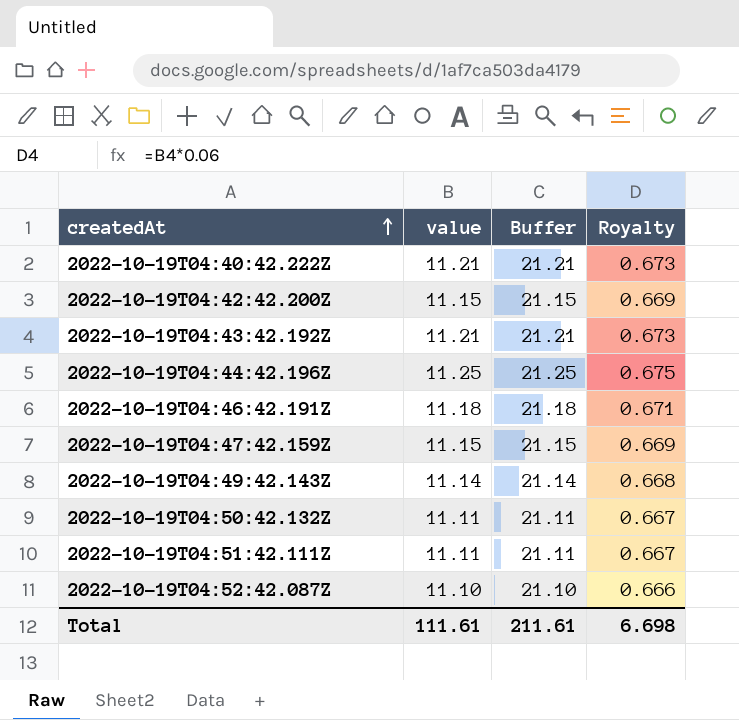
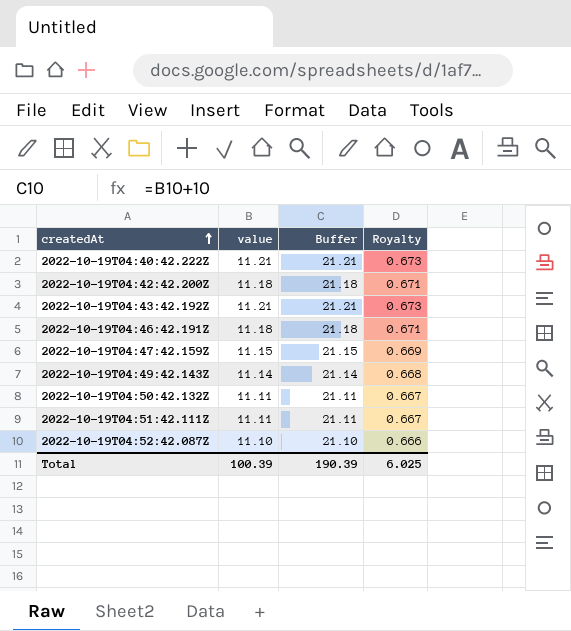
row 2022-10-19T04:44:42.196Z: 11.25 | 21.25 | 0.675 -> none
2022-10-19T04:42:42.200Z | value: 11.15 -> 11.18
2022-10-19T04:42:42.200Z | Buffer: 21.15 -> 21.18
2022-10-19T04:42:42.200Z | Royalty: 0.669 -> 0.671
Total | value: 111.61 -> 100.39
Total | Buffer: 211.61 -> 190.39
Total | Royalty: 6.698 -> 6.025

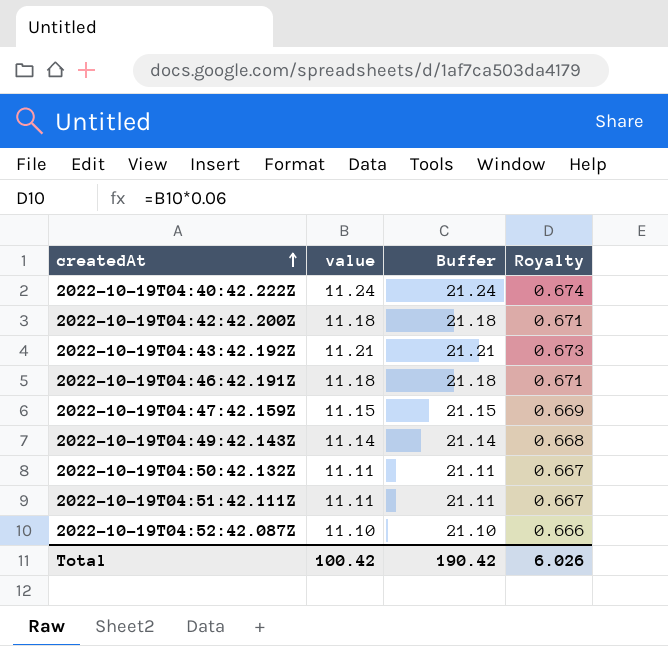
2022-10-19T04:40:42.222Z | value: 11.21 -> 11.24
2022-10-19T04:40:42.222Z | Buffer: 21.21 -> 21.24
2022-10-19T04:40:42.222Z | Royalty: 0.673 -> 0.674
Total | value: 100.39 -> 100.42
Total | Buffer: 190.39 -> 190.42
Total | Royalty: 6.025 -> 6.026

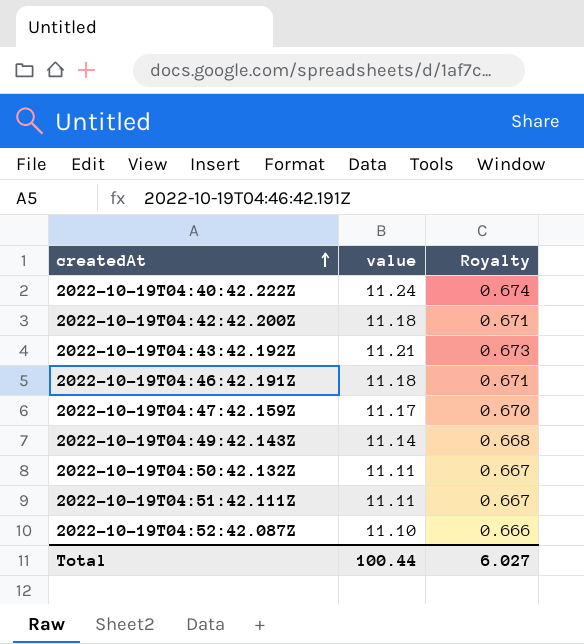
column Buffer | formula: [value] + 10 -> none
2022-10-19T04:47:42.159Z | value: 11.15 -> 11.17
2022-10-19T04:47:42.159Z | Royalty: 0.669 -> 0.670
Total | value: 100.42 -> 100.44
Total | Royalty: 6.026 -> 6.027

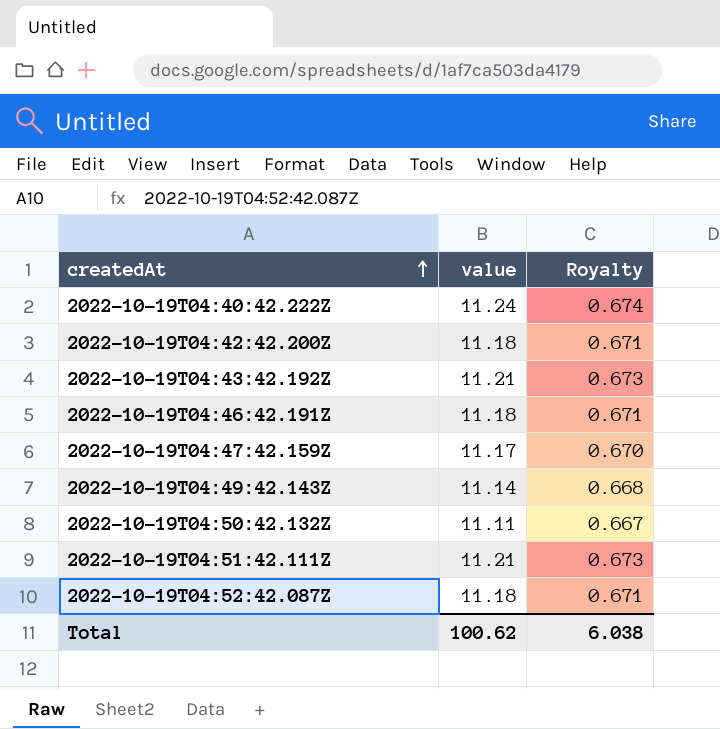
2022-10-19T04:51:42.111Z | value: 11.11 -> 11.21
2022-10-19T04:51:42.111Z | Royalty: 0.667 -> 0.673
2022-10-19T04:52:42.087Z | value: 11.10 -> 11.18
2022-10-19T04:52:42.087Z | Royalty: 0.666 -> 0.671
Total | value: 100.44 -> 100.62
Total | Royalty: 6.027 -> 6.038

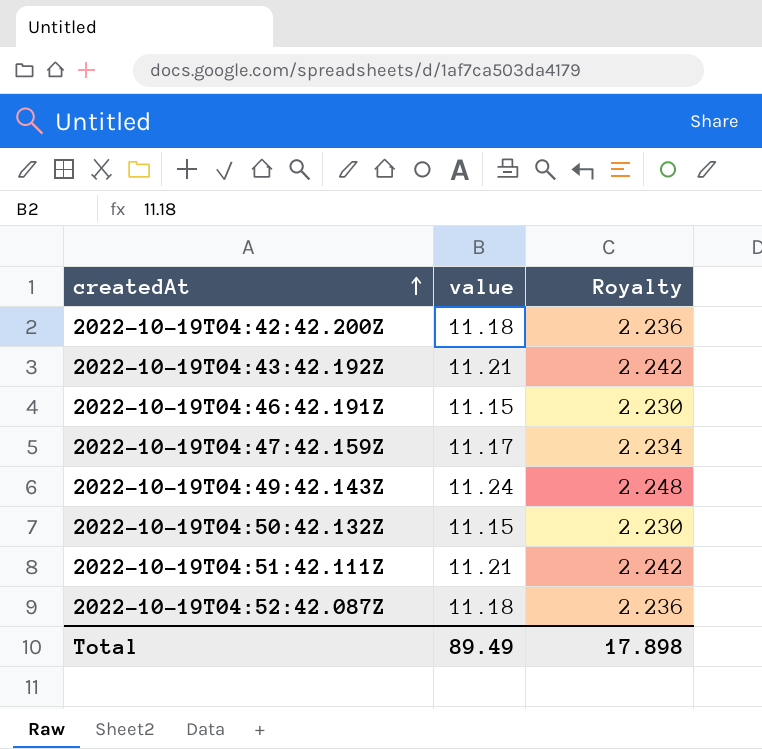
column Royalty | formula: [value] * 0.06 -> [value] * 0.2
row 2022-10-19T04:40:42.222Z: 11.24 | 0.674 -> none
2022-10-19T04:46:42.191Z | value: 11.18 -> 11.15
2022-10-19T04:49:42.143Z | value: 11.14 -> 11.24
2022-10-19T04:50:42.132Z | value: 11.11 -> 11.15
Total | value: 100.62 -> 89.49
Total | Royalty: 6.038 -> 17.898

